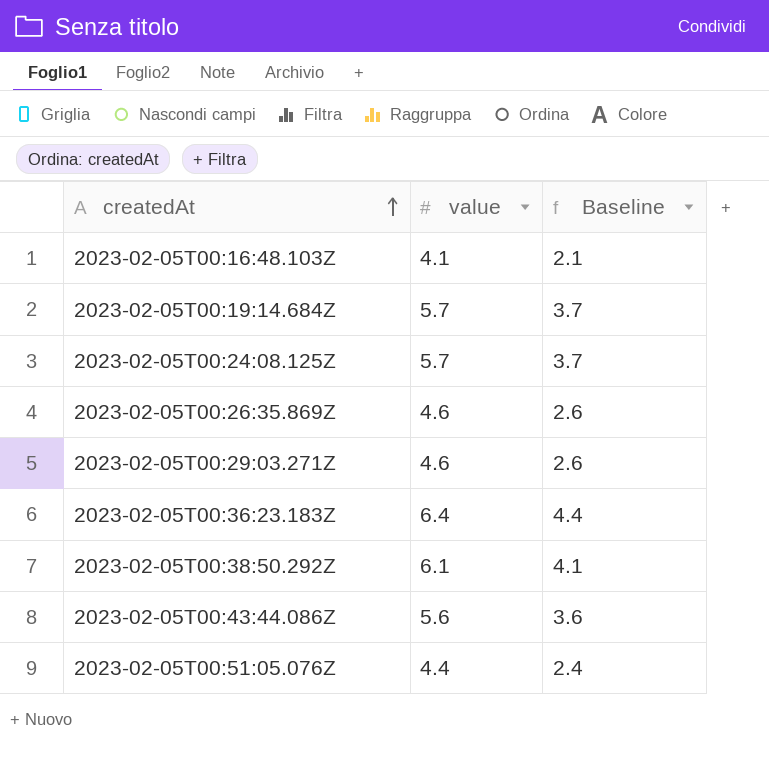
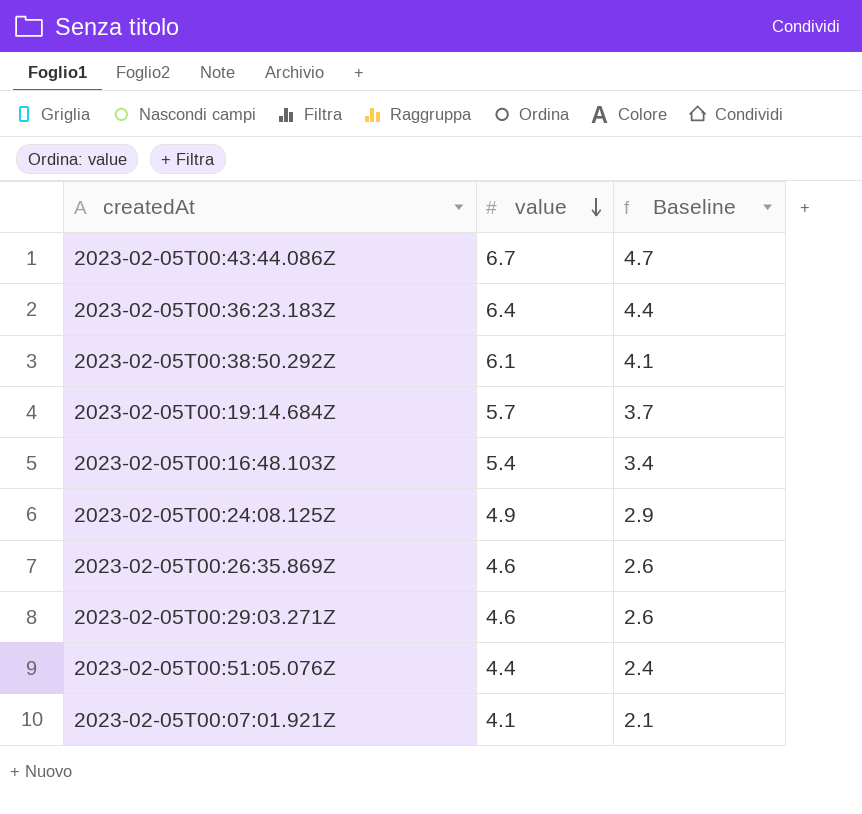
row order: createdAt ascending -> value descending
2023-02-05T00:43:44.086Z | value: 5.6 -> 6.7
2023-02-05T00:43:44.086Z | Baseline: 3.6 -> 4.7
2023-02-05T00:16:48.103Z | value: 4.1 -> 5.4
2023-02-05T00:16:48.103Z | Baseline: 2.1 -> 3.4
2023-02-05T00:24:08.125Z | value: 5.7 -> 4.9
2023-02-05T00:24:08.125Z | Baseline: 3.7 -> 2.9
row 2023-02-05T00:07:01.921Z: none -> 4.1 | 2.1

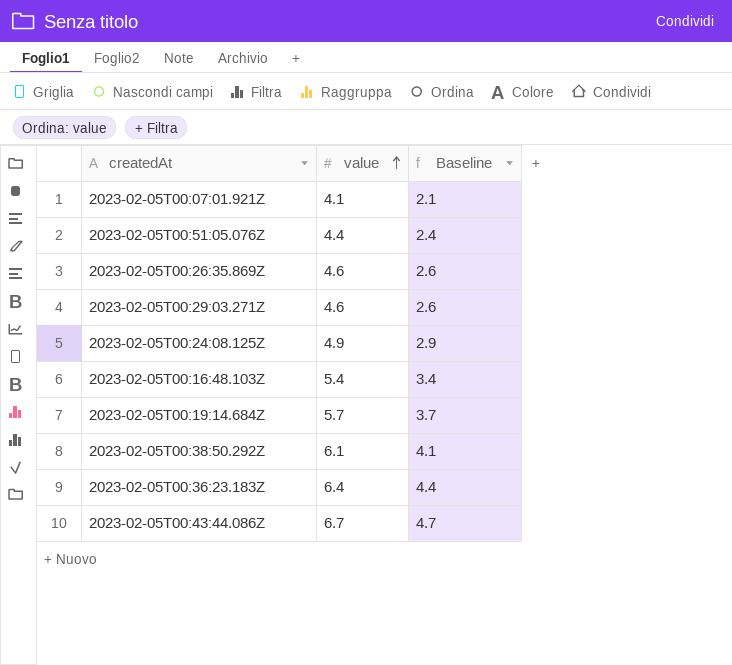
row order: value descending -> value ascending

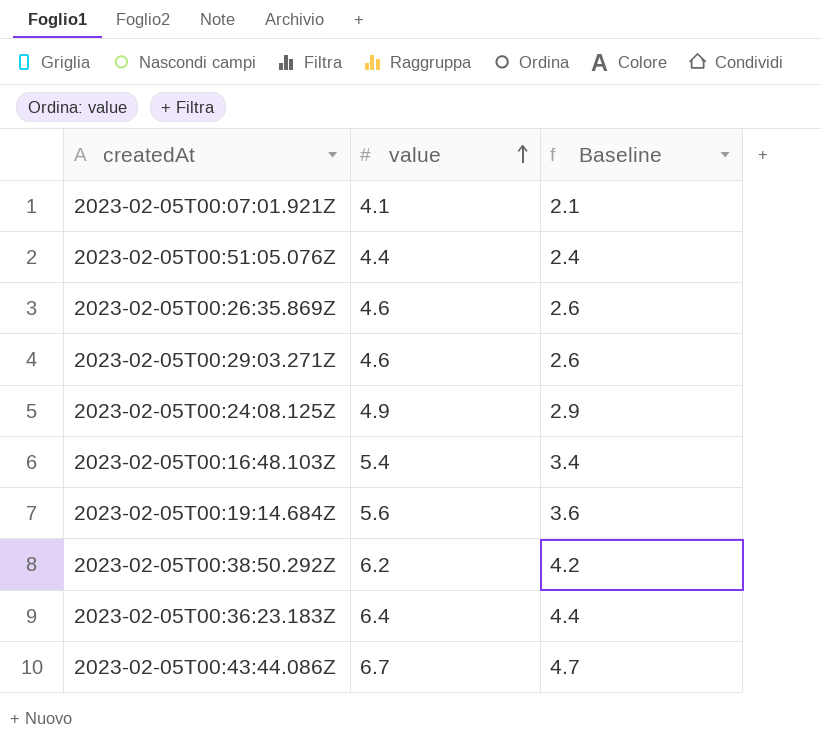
2023-02-05T00:19:14.684Z | value: 5.7 -> 5.6
2023-02-05T00:19:14.684Z | Baseline: 3.7 -> 3.6
2023-02-05T00:38:50.292Z | value: 6.1 -> 6.2
2023-02-05T00:38:50.292Z | Baseline: 4.1 -> 4.2

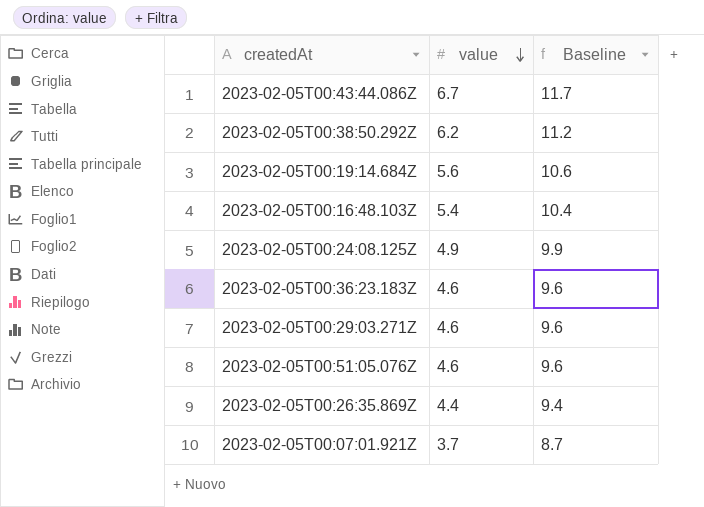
row order: value ascending -> value descending
column Baseline | formula: [value] - 2 -> [value] + 5
2023-02-05T00:36:23.183Z | value: 6.4 -> 4.6
2023-02-05T00:51:05.076Z | value: 4.4 -> 4.6
2023-02-05T00:26:35.869Z | value: 4.6 -> 4.4
2023-02-05T00:07:01.921Z | value: 4.1 -> 3.7

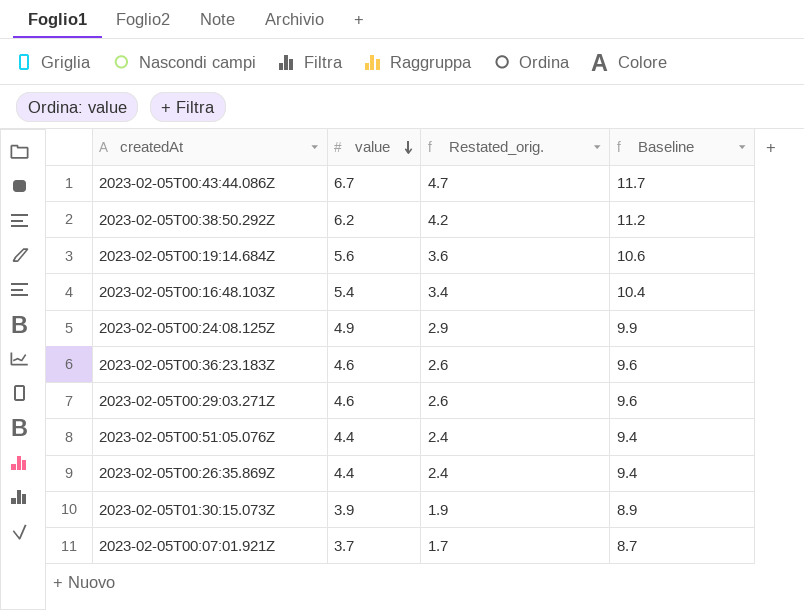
column Restated_orig. | formula: none -> [value] - 2
2023-02-05T00:51:05.076Z | value: 4.6 -> 4.4
2023-02-05T00:51:05.076Z | Baseline: 9.6 -> 9.4
row 2023-02-05T01:30:15.073Z: none -> 3.9 | 1.9 | 8.9

